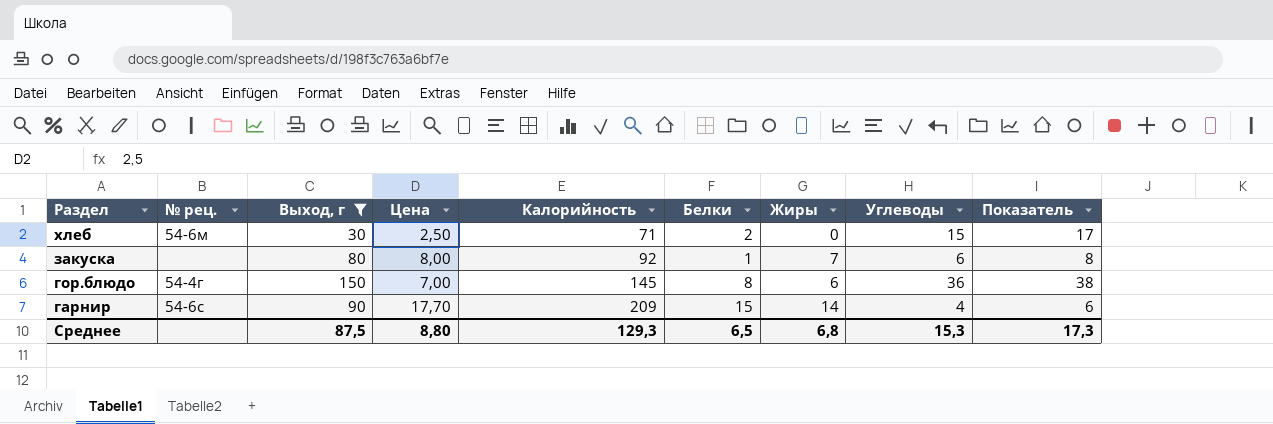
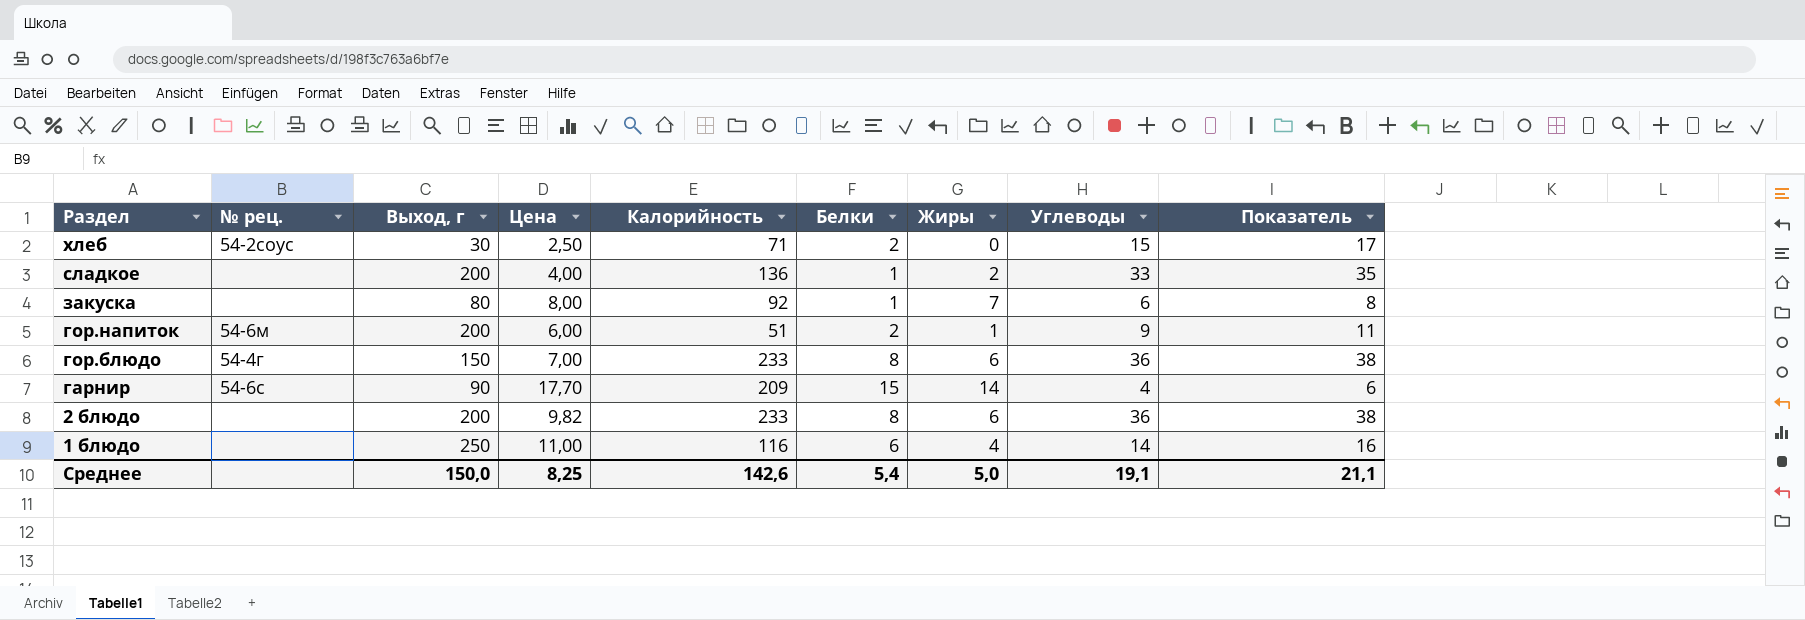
filter: Выход, г <= 150 -> none
хлеб | № рец.: 54-6м -> 54-2соус
гор.блюдо | Калорийность: 145 -> 233
Среднее | Выход, г: 87,5 -> 150,0
Среднее | Цена: 8,80 -> 8,25
Среднее | Калорийность: 129,3 -> 142,6
Среднее | Белки: 6,5 -> 5,4
Среднее | Жиры: 6,8 -> 5,0
Среднее | Углеводы: 15,3 -> 19,1
Среднее | Показатель: 17,3 -> 21,1

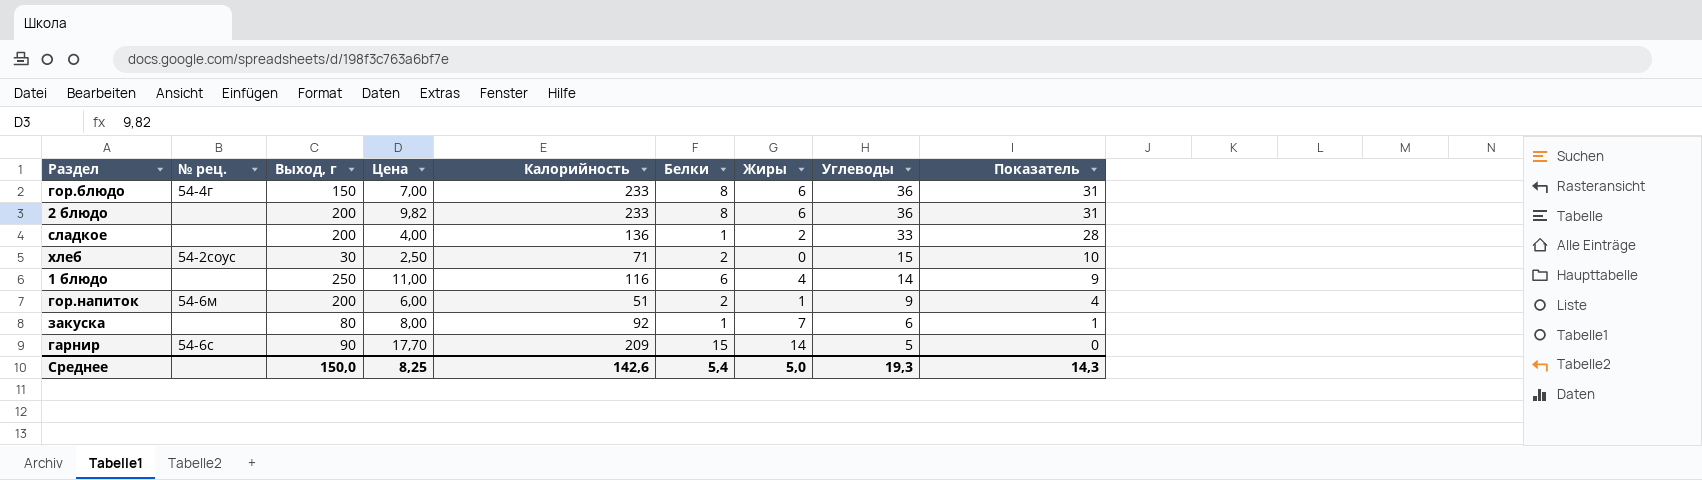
row order: Раздел descending -> Углеводы descending
column Показатель | formula: [Углеводы] + 2 -> [Углеводы] - 5
гарнир | Углеводы: 4 -> 5
Среднее | Углеводы: 19,1 -> 19,3
Среднее | Показатель: 21,1 -> 14,3

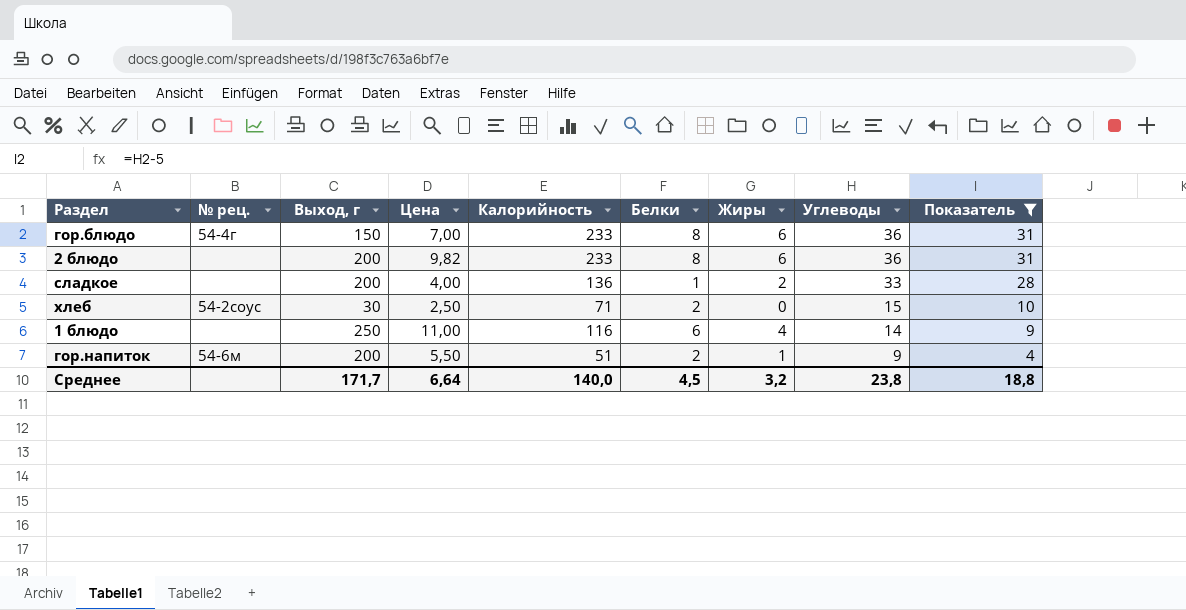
filter: none -> Показатель >= 4
гор.напиток | Цена: 6,00 -> 5,50
Среднее | Выход, г: 150,0 -> 171,7
Среднее | Цена: 8,25 -> 6,64
Среднее | Калорийность: 142,6 -> 140,0
Среднее | Белки: 5,4 -> 4,5
Среднее | Жиры: 5,0 -> 3,2
Среднее | Углеводы: 19,3 -> 23,8
Среднее | Показатель: 14,3 -> 18,8

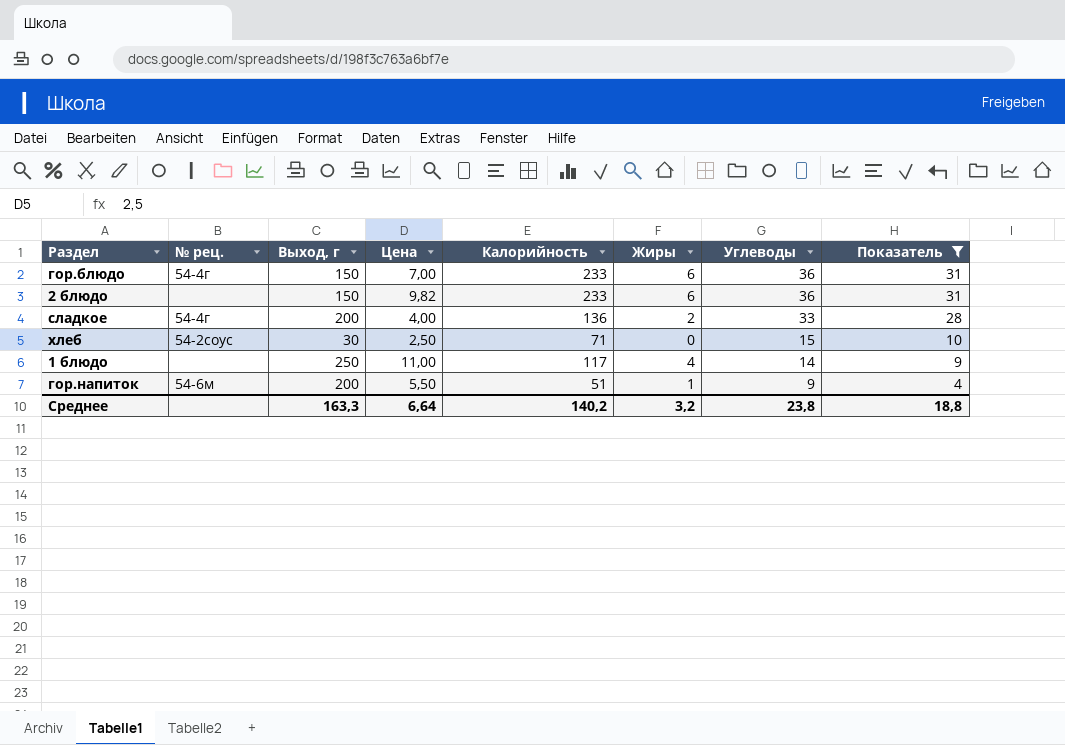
column Белки | position: 6 -> none
2 блюдо | Выход, г: 200 -> 150
сладкое | № рец.: none -> 54-4г
1 блюдо | Калорийность: 116 -> 117
Среднее | Выход, г: 171,7 -> 163,3
Среднее | Калорийность: 140,0 -> 140,2

